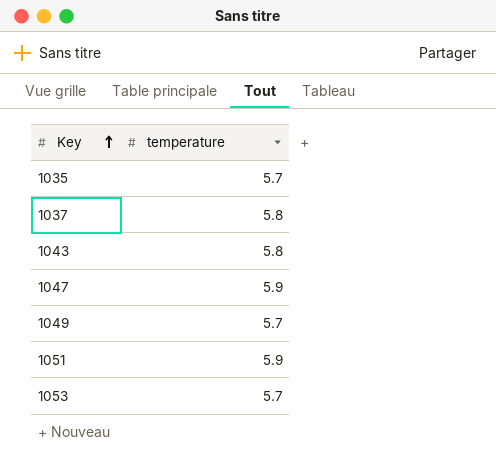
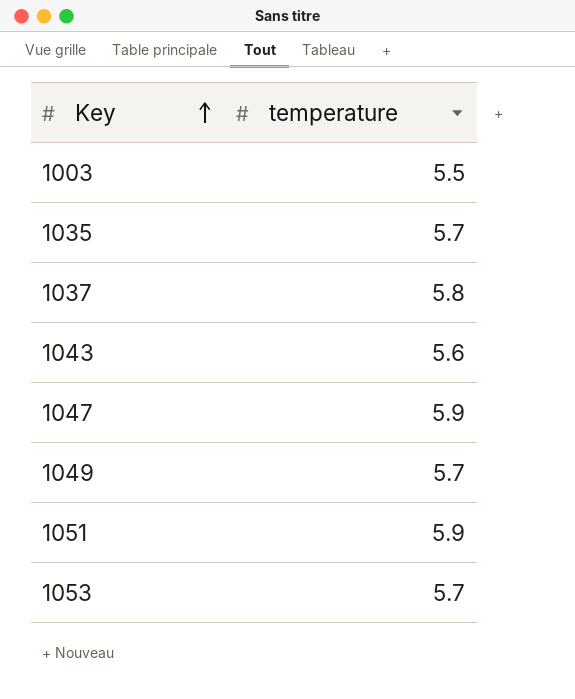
row 1003: none -> 5.5
1043 | temperature: 5.8 -> 5.6

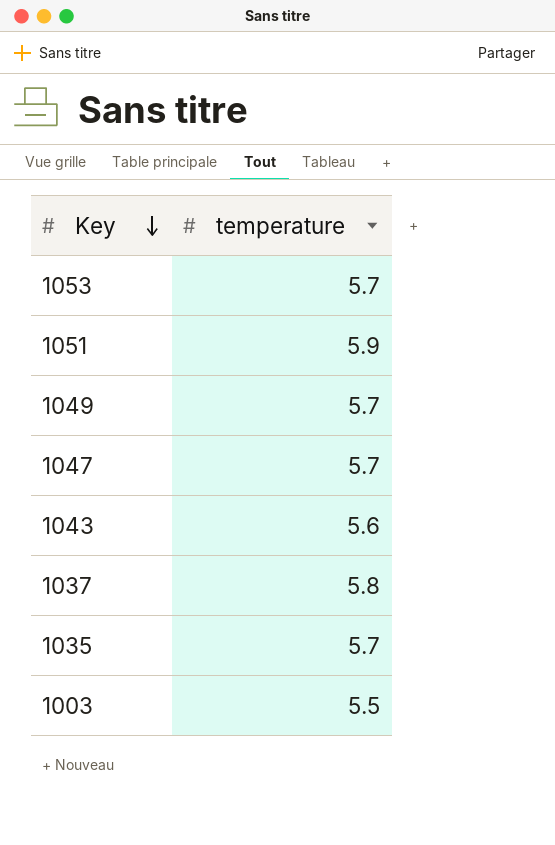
row order: Key ascending -> Key descending
1047 | temperature: 5.9 -> 5.7

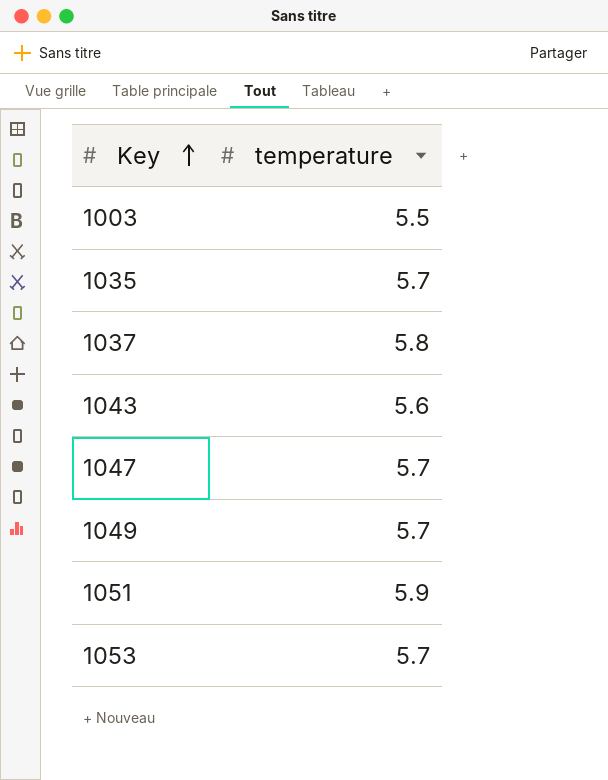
row order: Key descending -> Key ascending

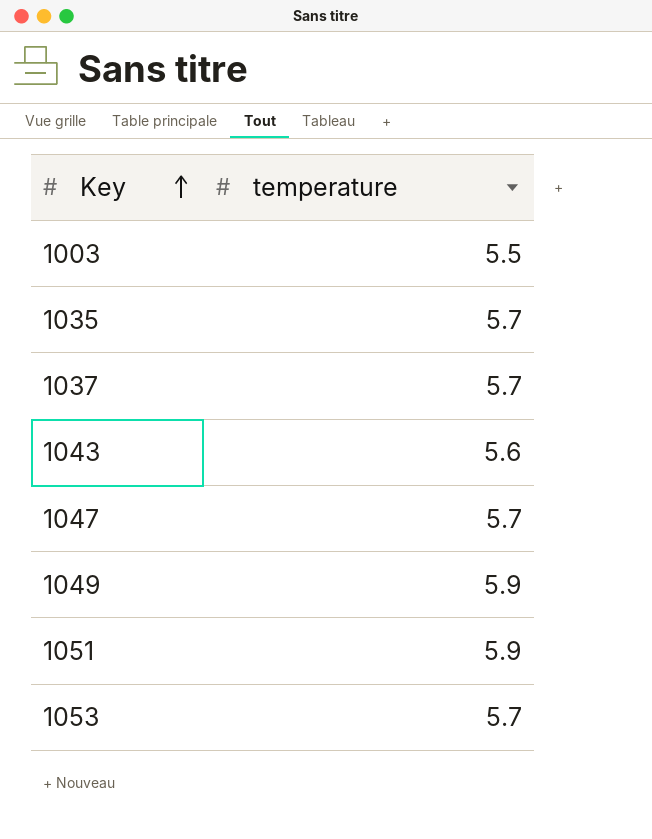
1037 | temperature: 5.8 -> 5.7
1049 | temperature: 5.7 -> 5.9

